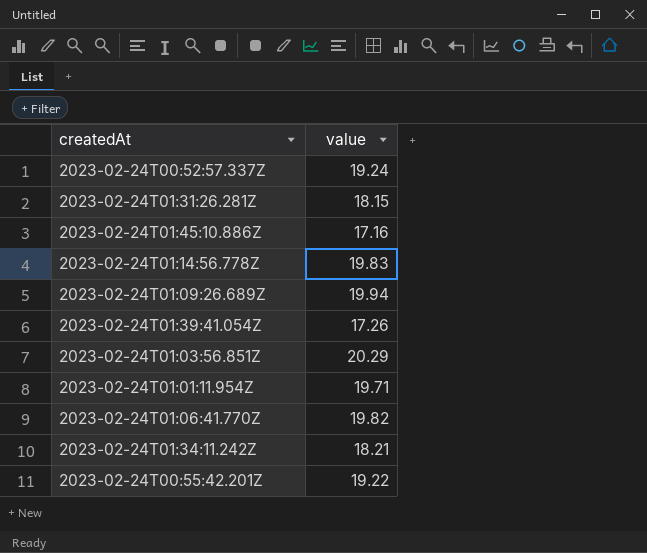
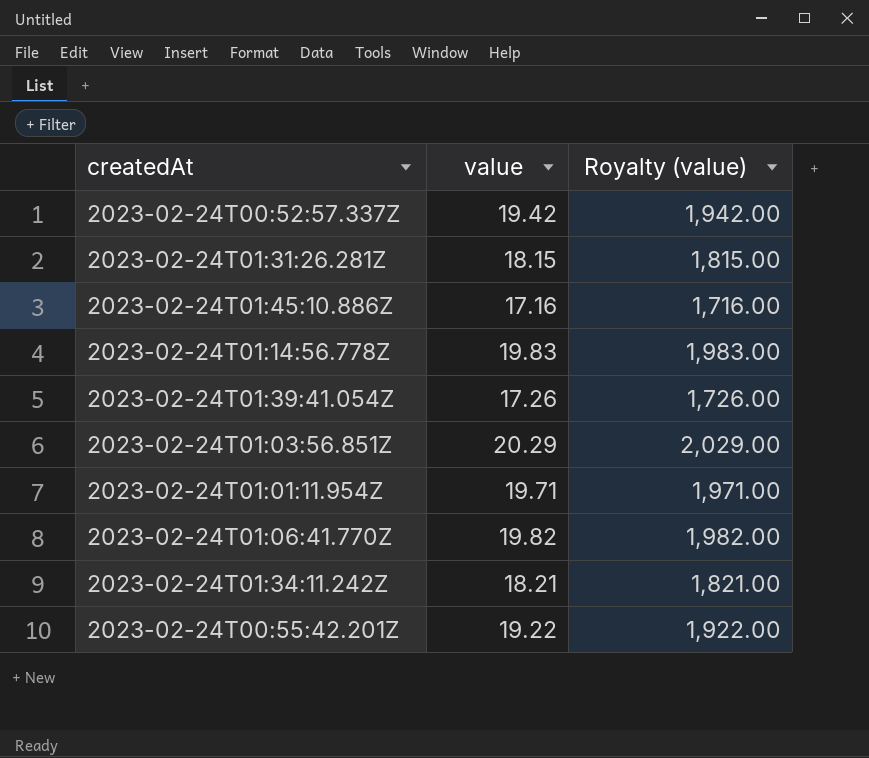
column Royalty (value) | formula: none -> [value] * 100
row 2023-02-24T01:09:26.689Z: 19.94 -> none
2023-02-24T00:52:57.337Z | value: 19.24 -> 19.42

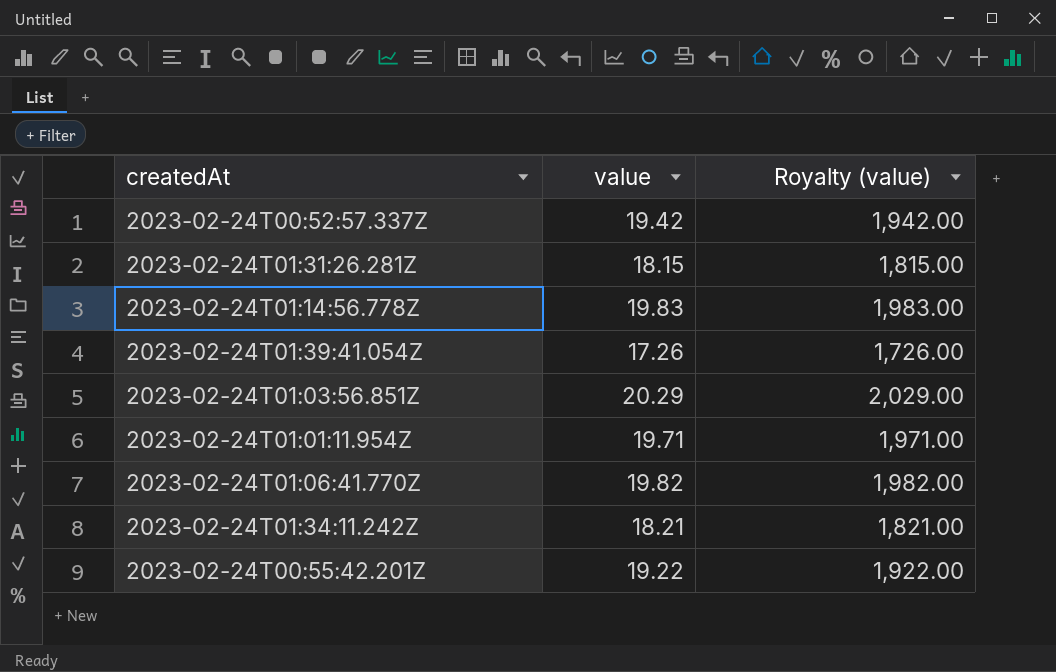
row 2023-02-24T01:45:10.886Z: 17.16 | 1,716.00 -> none

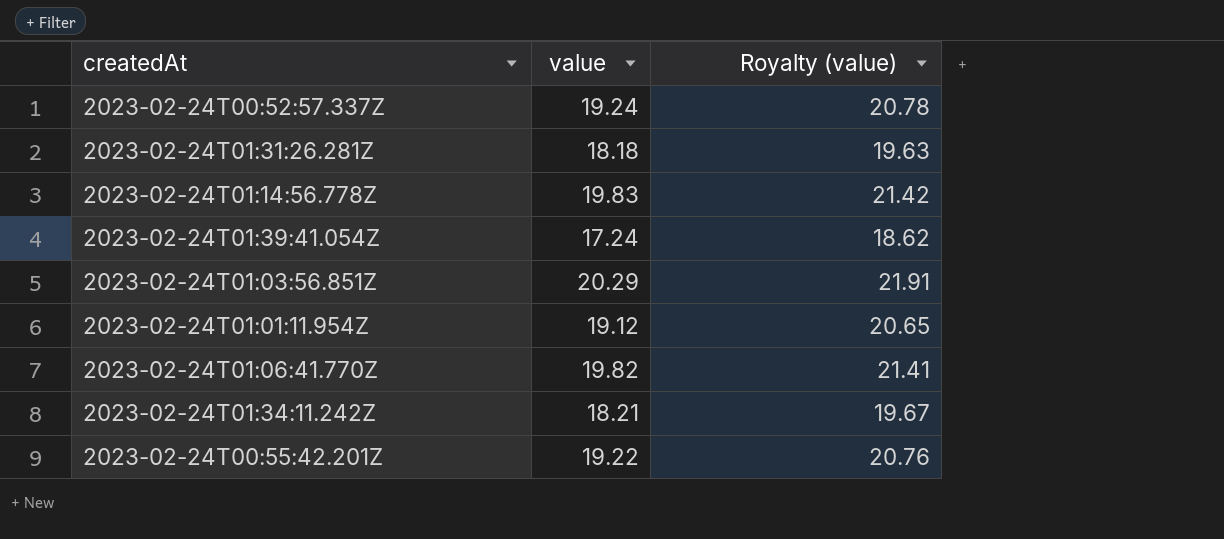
column Royalty (value) | formula: [value] * 100 -> [value] * 1.08
2023-02-24T00:52:57.337Z | value: 19.42 -> 19.24
2023-02-24T01:31:26.281Z | value: 18.15 -> 18.18
2023-02-24T01:39:41.054Z | value: 17.26 -> 17.24
2023-02-24T01:01:11.954Z | value: 19.71 -> 19.12

